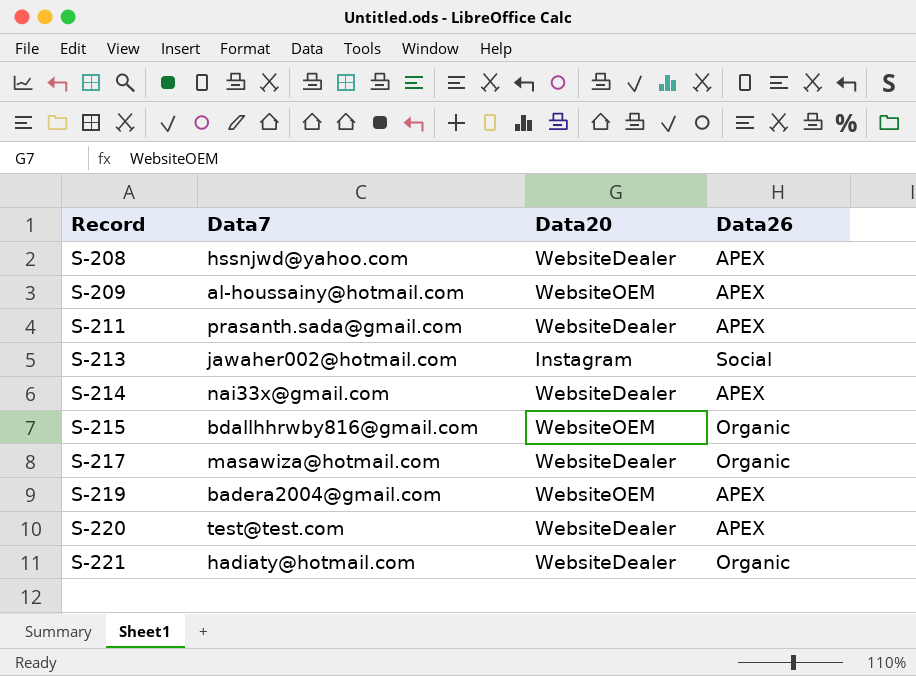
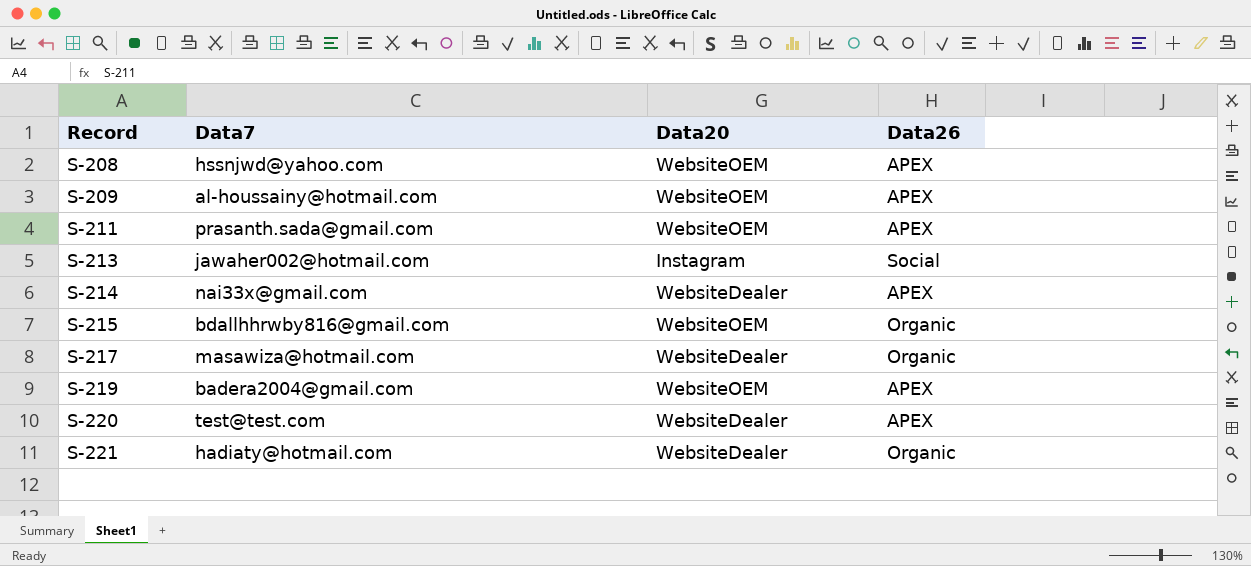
S-208 | Data20: WebsiteDealer -> WebsiteOEM
S-211 | Data20: WebsiteDealer -> WebsiteOEM

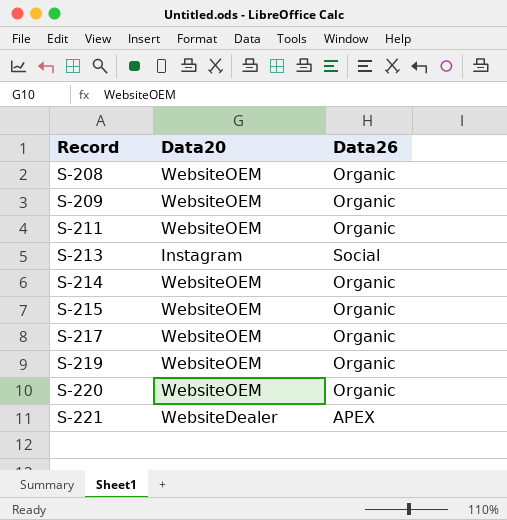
column Data7 | position: 2 -> none
S-208 | Data26: APEX -> Organic
S-209 | Data26: APEX -> Organic
S-211 | Data26: APEX -> Organic
S-214 | Data20: WebsiteDealer -> WebsiteOEM
S-214 | Data26: APEX -> Organic
S-217 | Data20: WebsiteDealer -> WebsiteOEM
S-219 | Data26: APEX -> Organic
S-220 | Data20: WebsiteDealer -> WebsiteOEM
S-220 | Data26: APEX -> Organic
S-221 | Data26: Organic -> APEX

